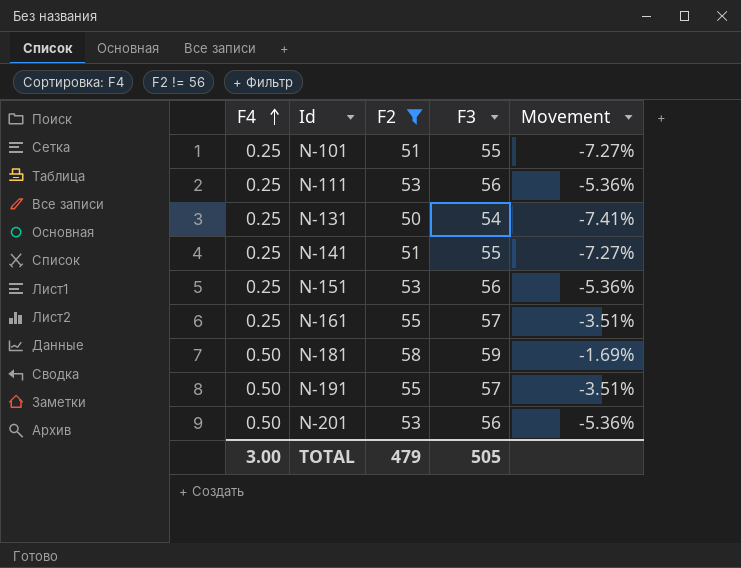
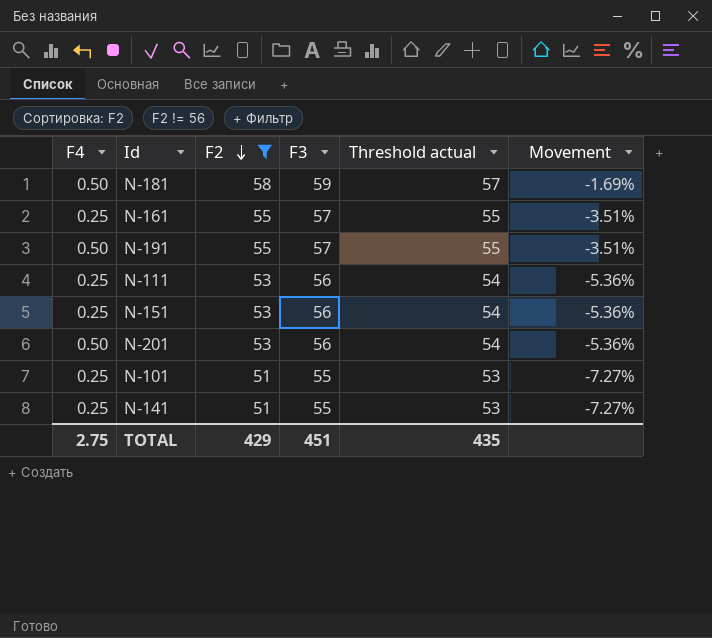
row order: F4 ascending -> F2 descending
column Threshold actual | formula: none -> [F3] - 2
row N-131: 0.25 | 50 | 54 | -7.41% -> none
TOTAL | F4: 3.00 -> 2.75
TOTAL | F2: 479 -> 429
TOTAL | F3: 505 -> 451

